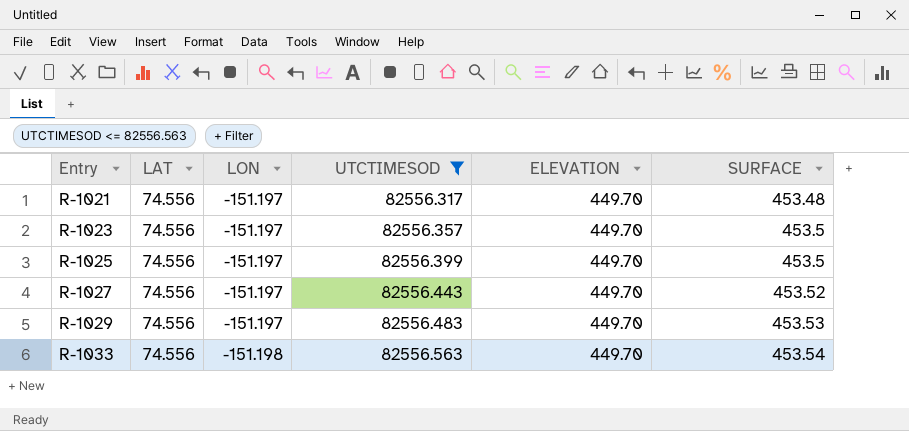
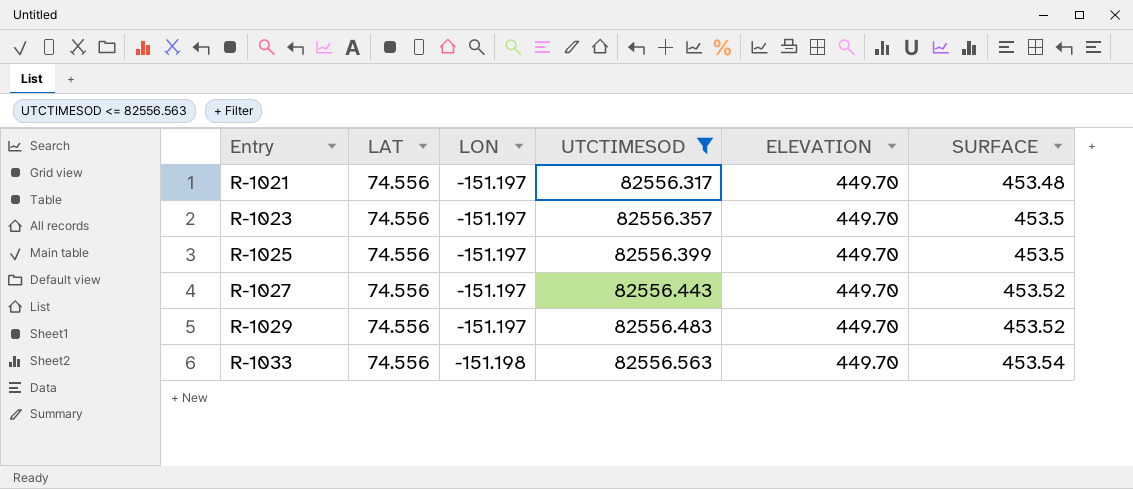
R-1029 | SURFACE: 453.53 -> 453.52

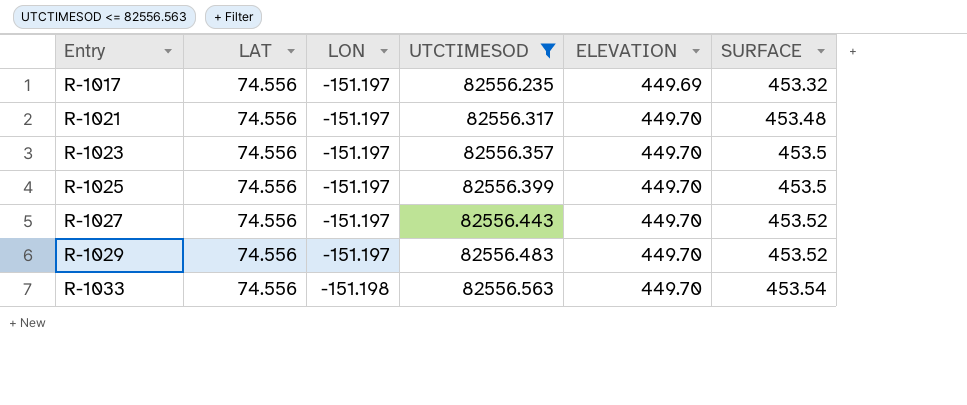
row R-1017: none -> 74.556 | -151.197 | 82556.235 | 449.69 | 453.32

